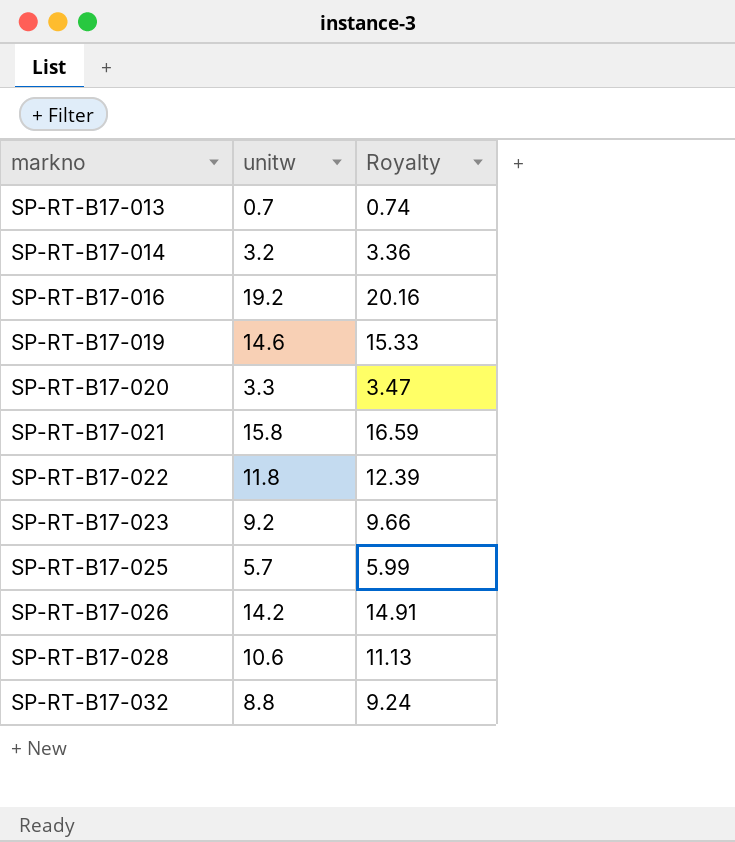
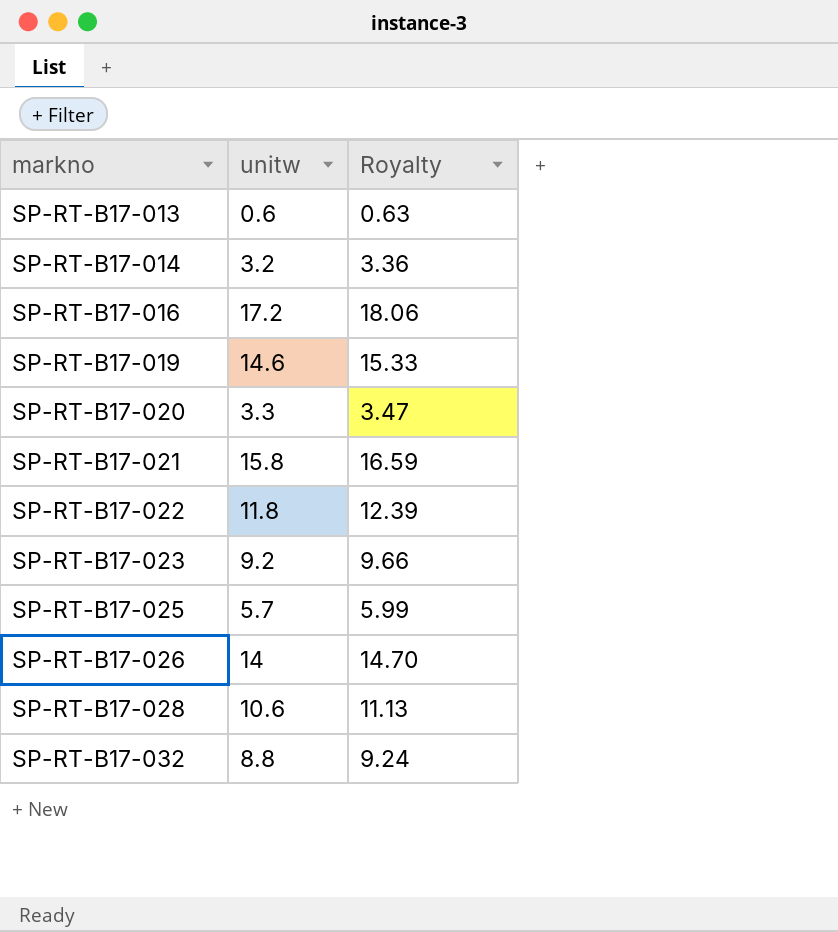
SP-RT-B17-013 | unitw: 0.7 -> 0.6
SP-RT-B17-013 | Royalty: 0.74 -> 0.63
SP-RT-B17-016 | unitw: 19.2 -> 17.2
SP-RT-B17-016 | Royalty: 20.16 -> 18.06
SP-RT-B17-026 | unitw: 14.2 -> 14
SP-RT-B17-026 | Royalty: 14.91 -> 14.70

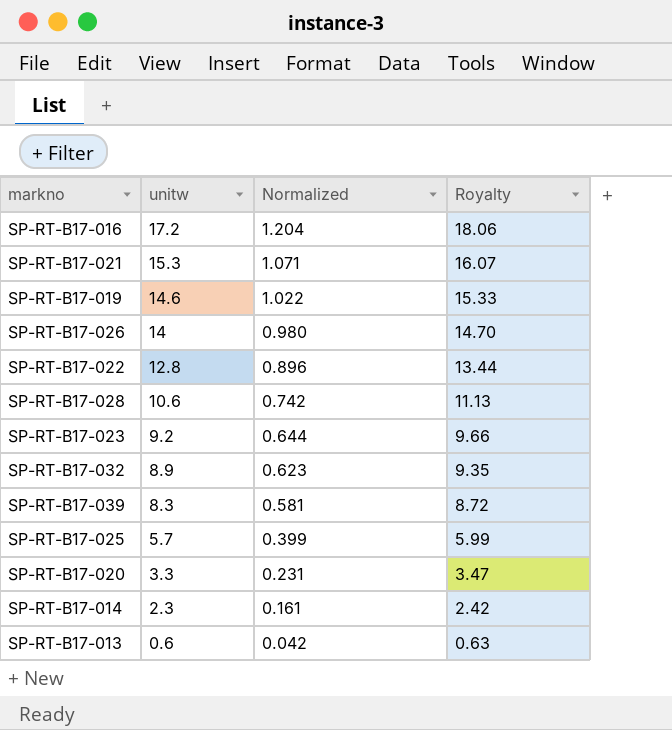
row order: markno ascending -> unitw descending
column Normalized | formula: none -> [unitw] * 0.07
SP-RT-B17-021 | unitw: 15.8 -> 15.3
SP-RT-B17-021 | Royalty: 16.59 -> 16.07
SP-RT-B17-022 | unitw: 11.8 -> 12.8
SP-RT-B17-022 | Royalty: 12.39 -> 13.44
SP-RT-B17-032 | unitw: 8.8 -> 8.9
SP-RT-B17-032 | Royalty: 9.24 -> 9.35
row SP-RT-B17-039: none -> 8.3 | 0.581 | 8.72
SP-RT-B17-014 | unitw: 3.2 -> 2.3
SP-RT-B17-014 | Royalty: 3.36 -> 2.42

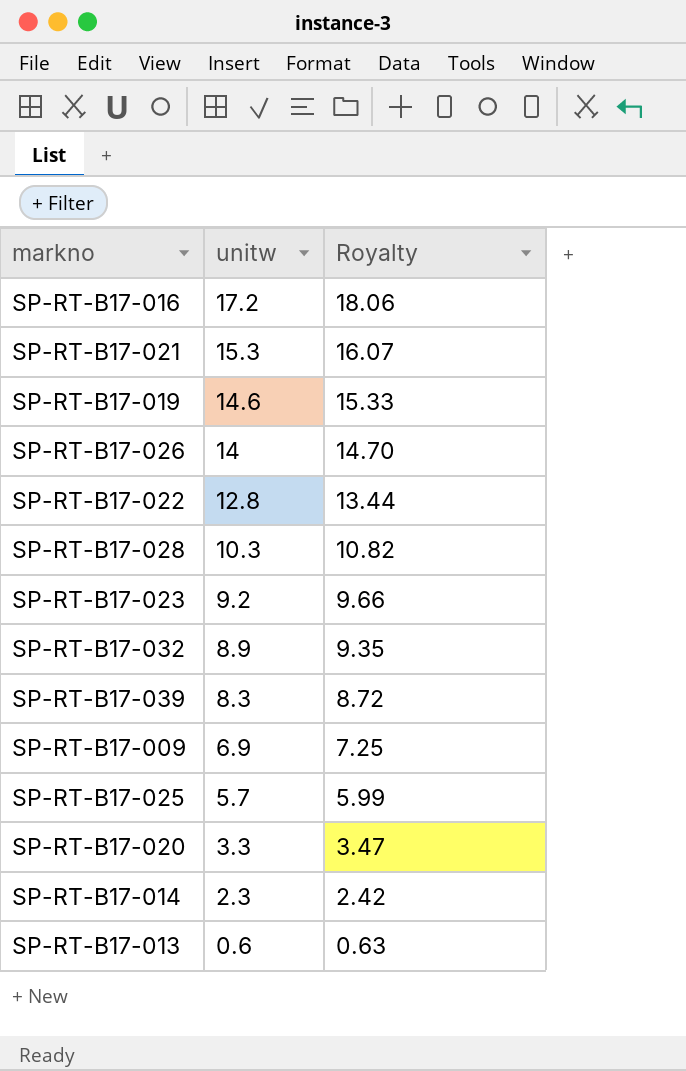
column Normalized | formula: [unitw] * 0.07 -> none
SP-RT-B17-028 | unitw: 10.6 -> 10.3
SP-RT-B17-028 | Royalty: 11.13 -> 10.82
row SP-RT-B17-009: none -> 6.9 | 7.25

